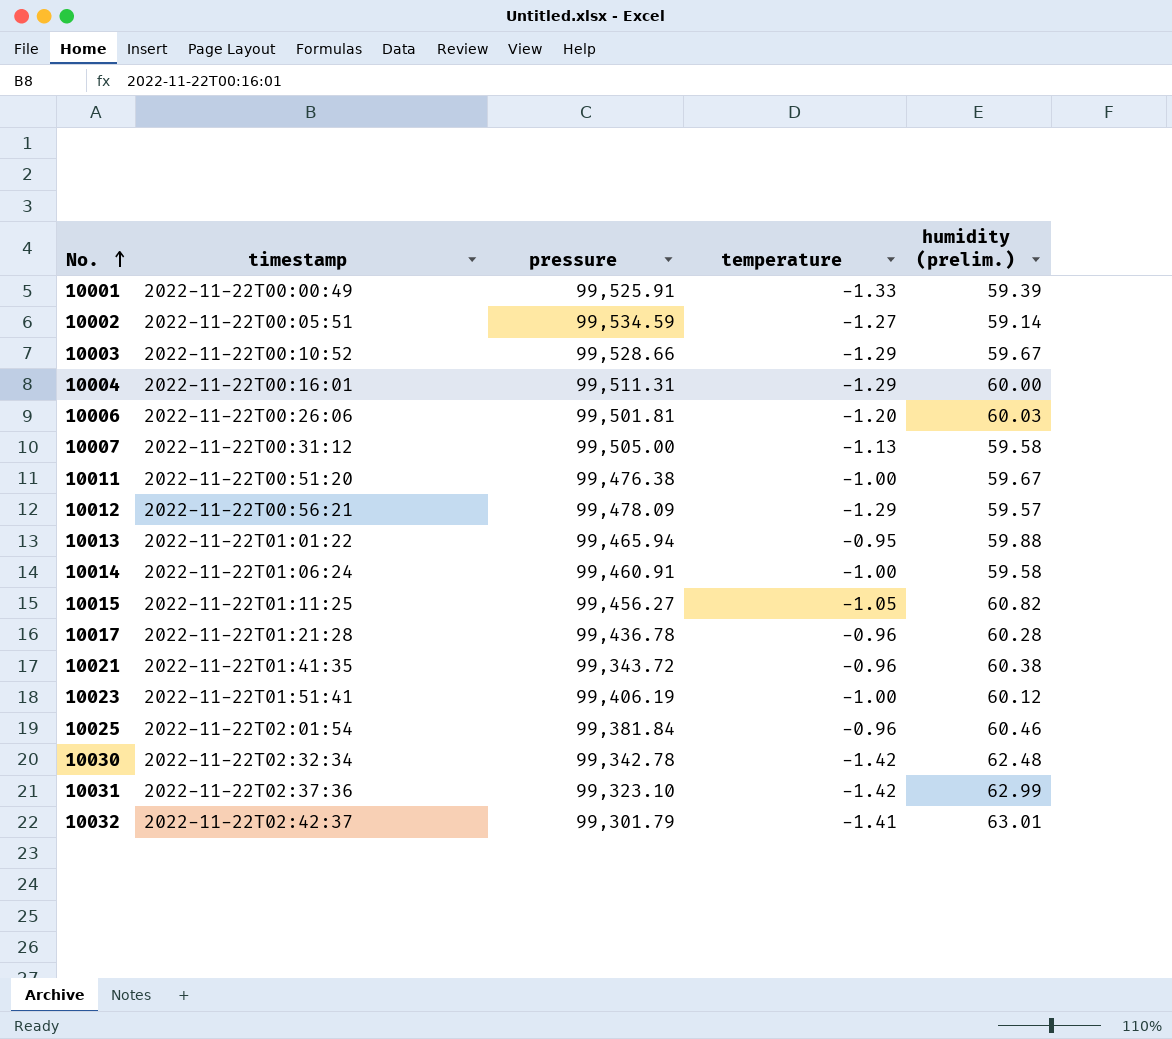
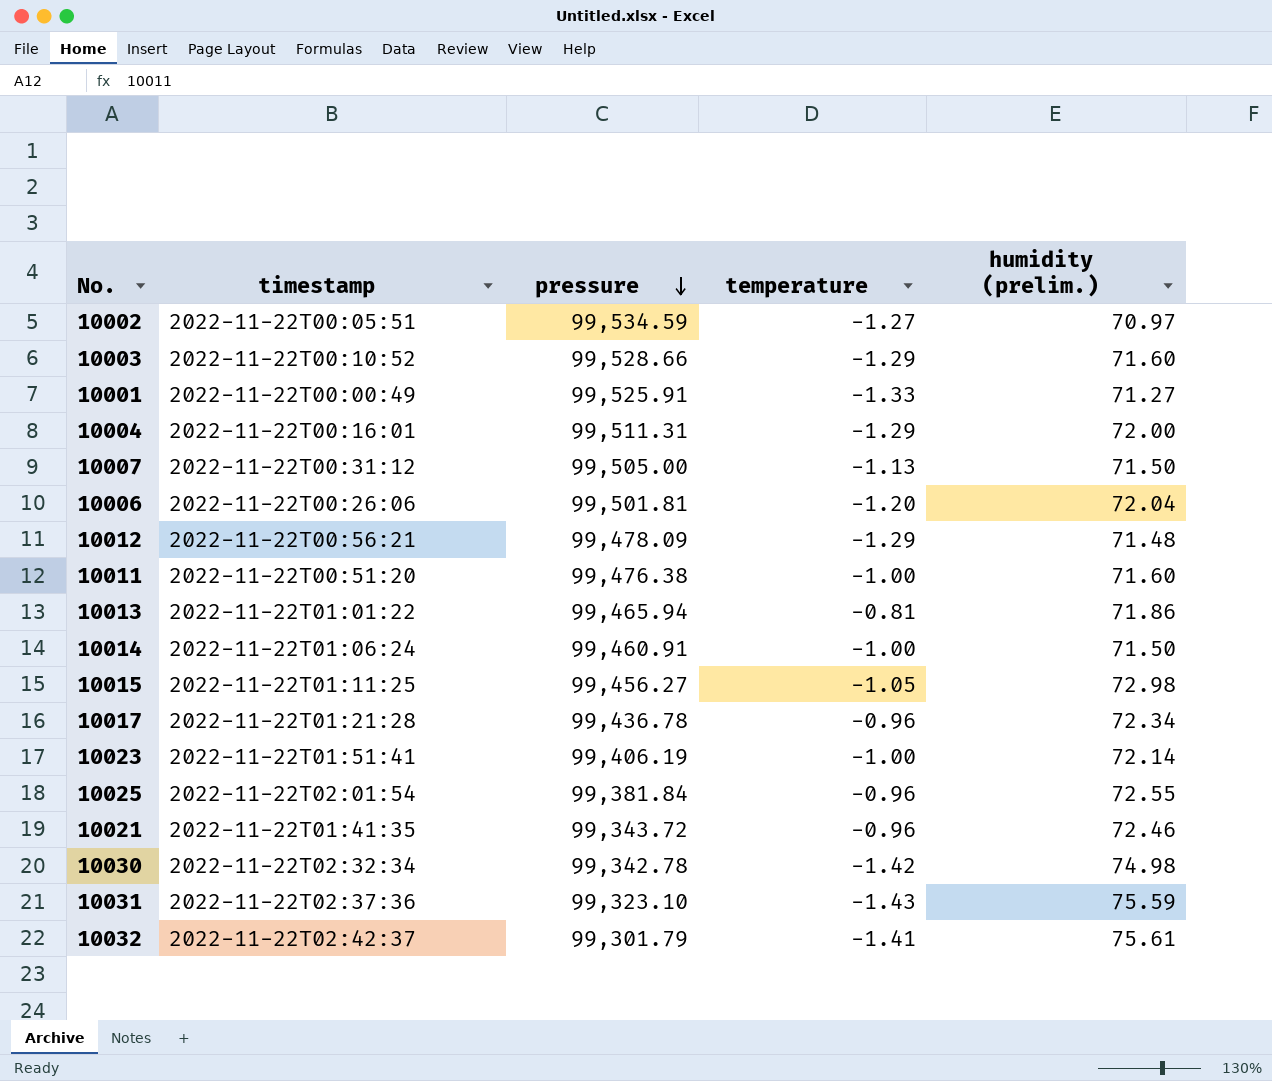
row order: No. ascending -> pressure descending
10002 | humidity (prelim.): 59.14 -> 70.97
10003 | humidity (prelim.): 59.67 -> 71.60
10001 | humidity (prelim.): 59.39 -> 71.27
10004 | humidity (prelim.): 60.00 -> 72.00
10007 | humidity (prelim.): 59.58 -> 71.50
10006 | humidity (prelim.): 60.03 -> 72.04
10012 | humidity (prelim.): 59.57 -> 71.48
10011 | humidity (prelim.): 59.67 -> 71.60
10013 | temperature: -0.95 -> -0.81
10013 | humidity (prelim.): 59.88 -> 71.86
10014 | humidity (prelim.): 59.58 -> 71.50
10015 | humidity (prelim.): 60.82 -> 72.98
10017 | humidity (prelim.): 60.28 -> 72.34
10023 | humidity (prelim.): 60.12 -> 72.14
10025 | humidity (prelim.): 60.46 -> 72.55
10021 | humidity (prelim.): 60.38 -> 72.46
10030 | humidity (prelim.): 62.48 -> 74.98
10031 | temperature: -1.42 -> -1.43
10031 | humidity (prelim.): 62.99 -> 75.59
10032 | humidity (prelim.): 63.01 -> 75.61

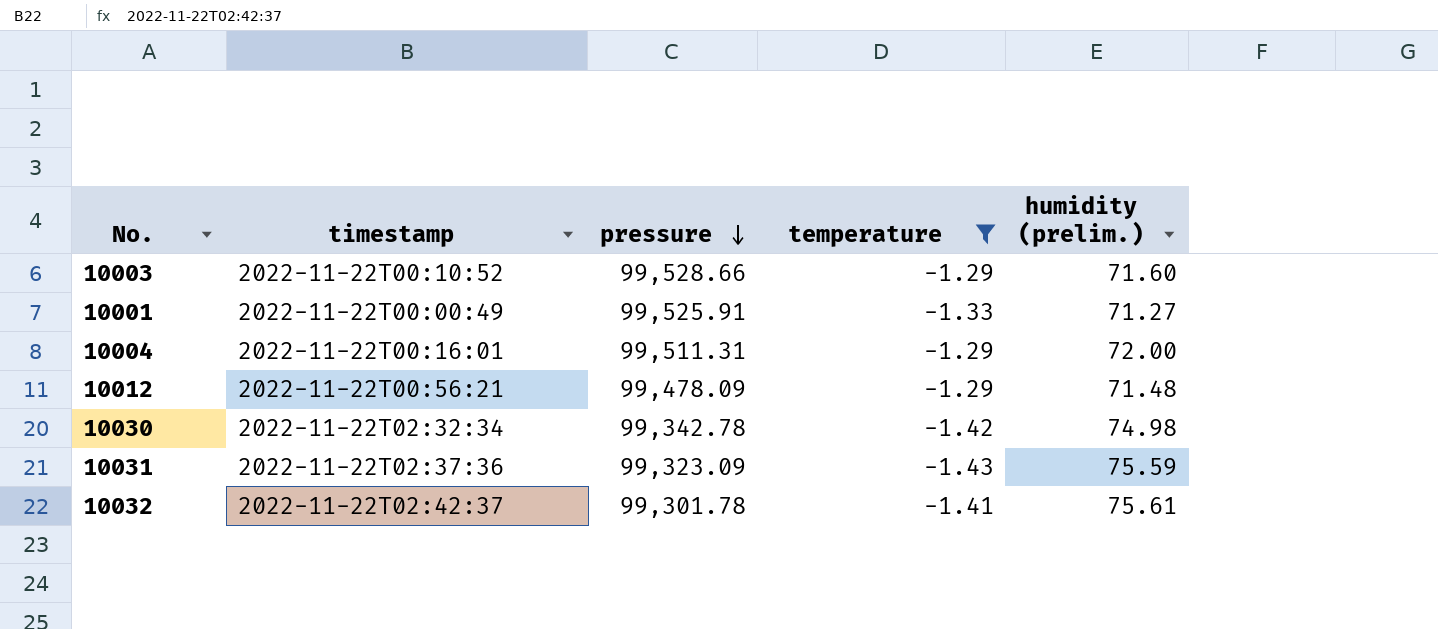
filter: none -> temperature <= -1.29
10031 | pressure: 99,323.10 -> 99,323.09
10032 | pressure: 99,301.79 -> 99,301.78

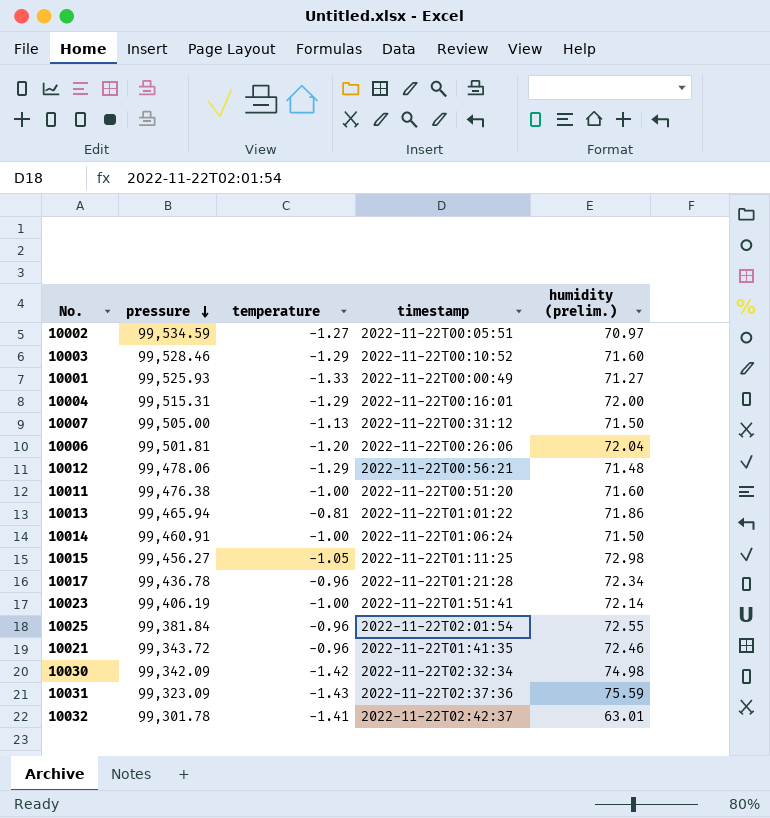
filter: temperature <= -1.29 -> none
column timestamp | position: 2 -> 4
10003 | pressure: 99,528.66 -> 99,528.46
10001 | pressure: 99,525.91 -> 99,525.93
10004 | pressure: 99,511.31 -> 99,515.31
10012 | pressure: 99,478.09 -> 99,478.06
10030 | pressure: 99,342.78 -> 99,342.09
10032 | humidity (prelim.): 75.61 -> 63.01

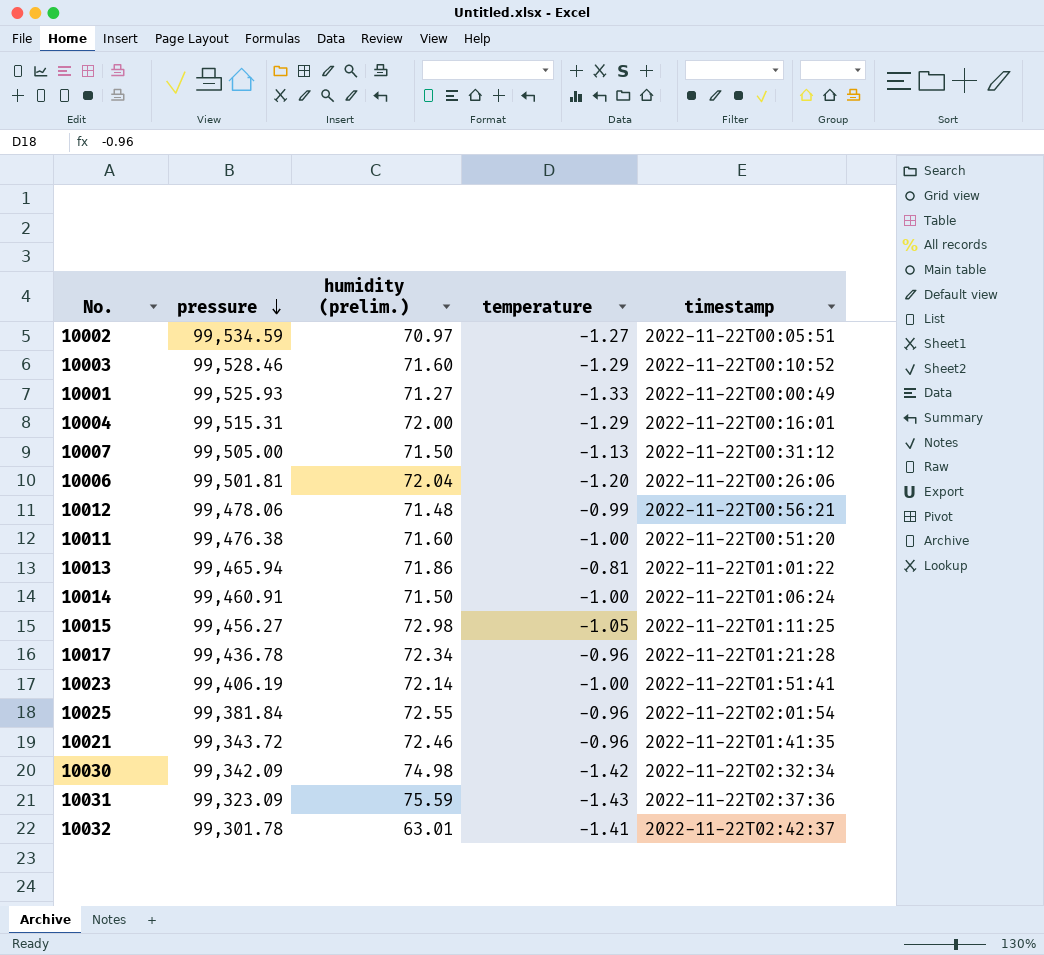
column humidity (prelim.) | position: 5 -> 3
10012 | temperature: -1.29 -> -0.99

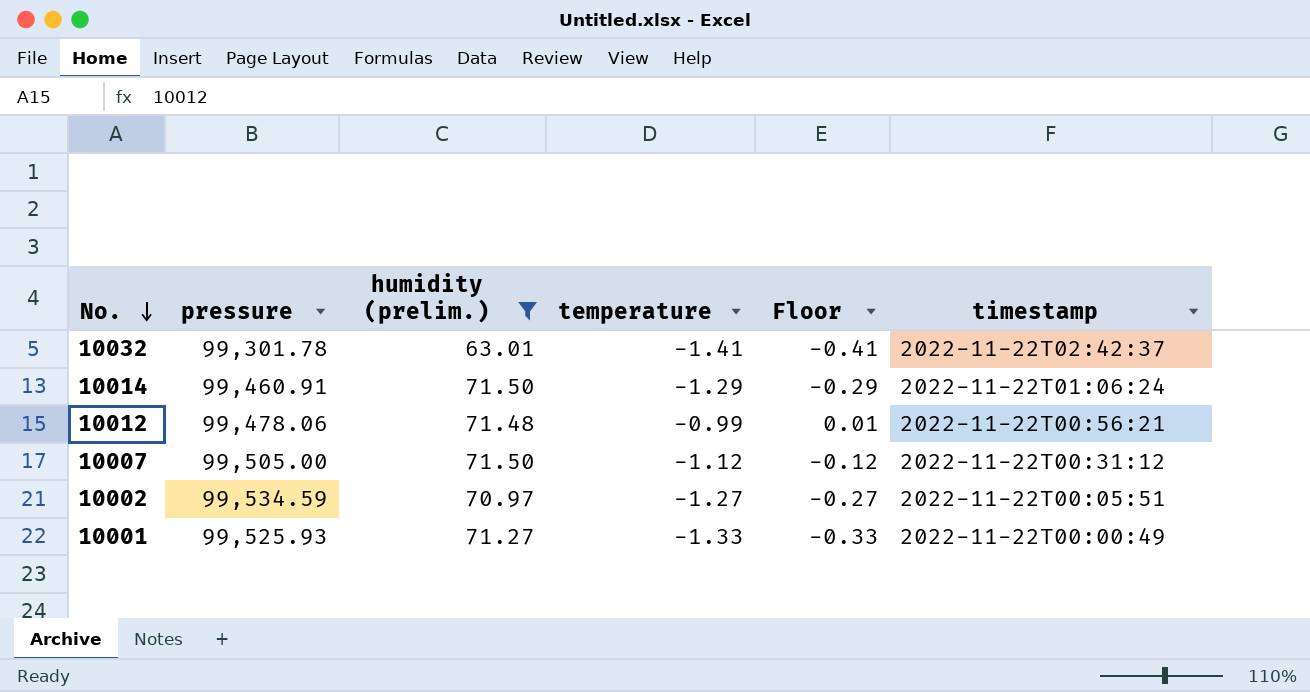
filter: none -> humidity (prelim.) <= 71.50
row order: pressure descending -> No. descending
column Floor | formula: none -> [temperature] + 1
10014 | temperature: -1.00 -> -1.29
10007 | temperature: -1.13 -> -1.12

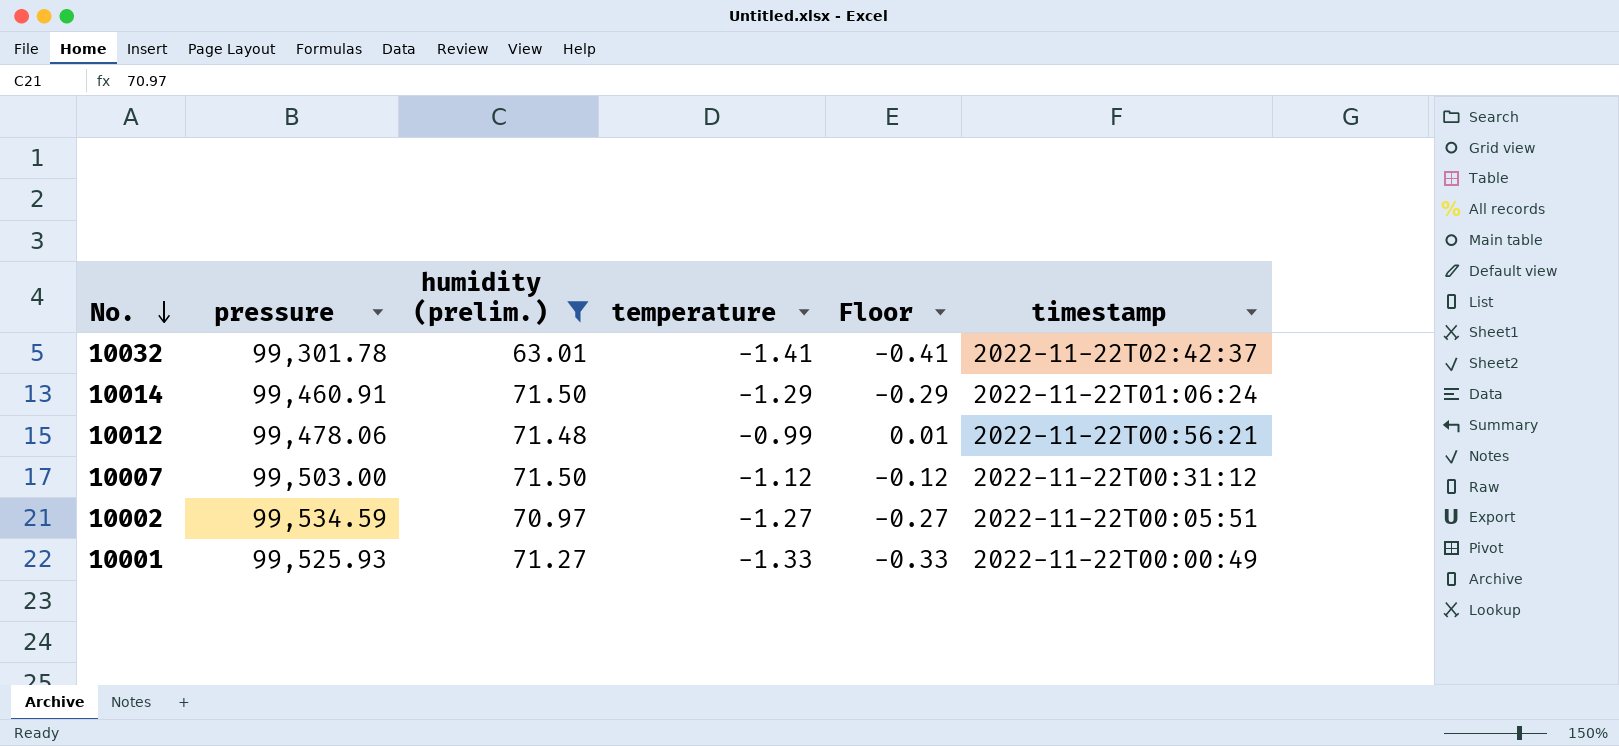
10007 | pressure: 99,505.00 -> 99,503.00

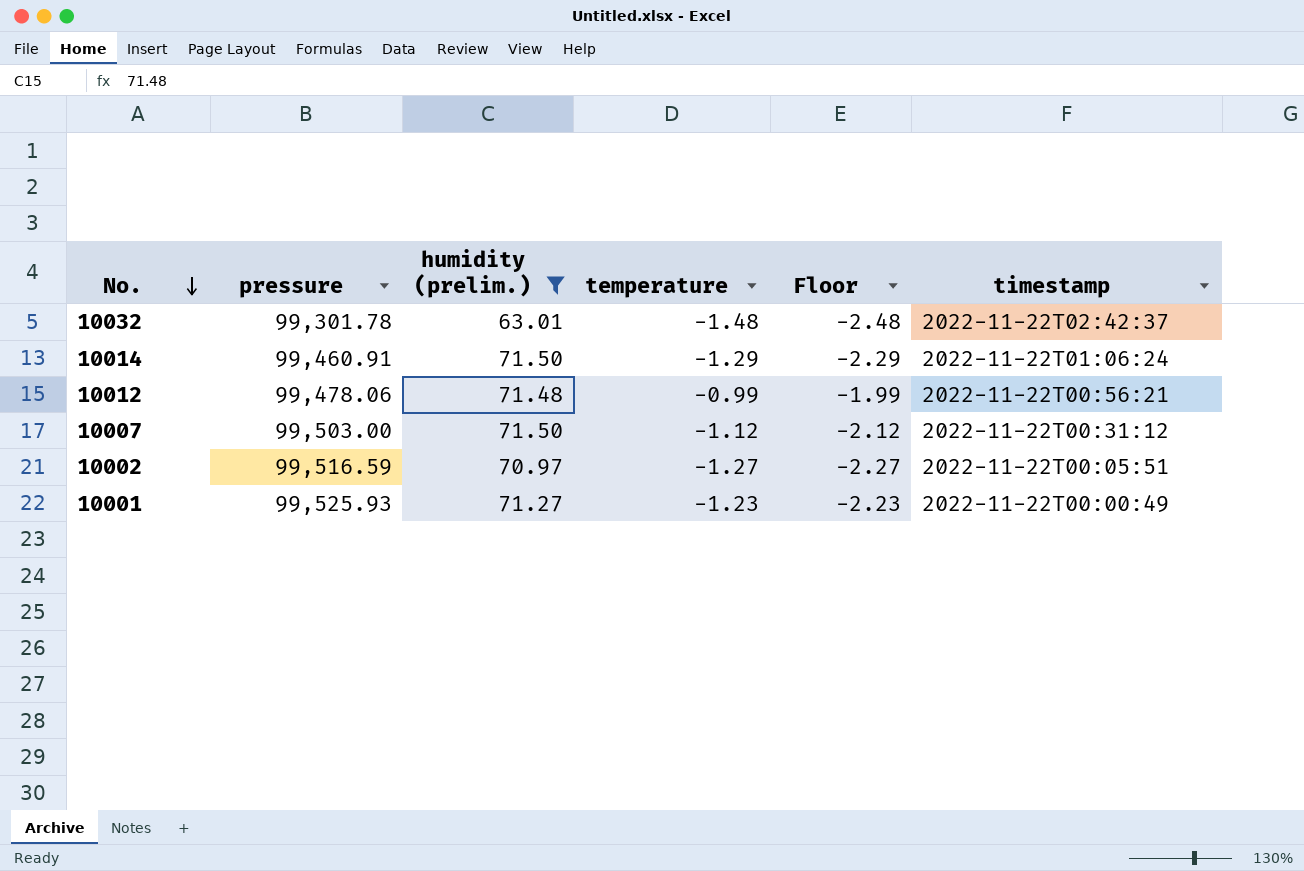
column Floor | formula: [temperature] + 1 -> [temperature] - 1
10032 | temperature: -1.41 -> -1.48
10002 | pressure: 99,534.59 -> 99,516.59
10001 | temperature: -1.33 -> -1.23

